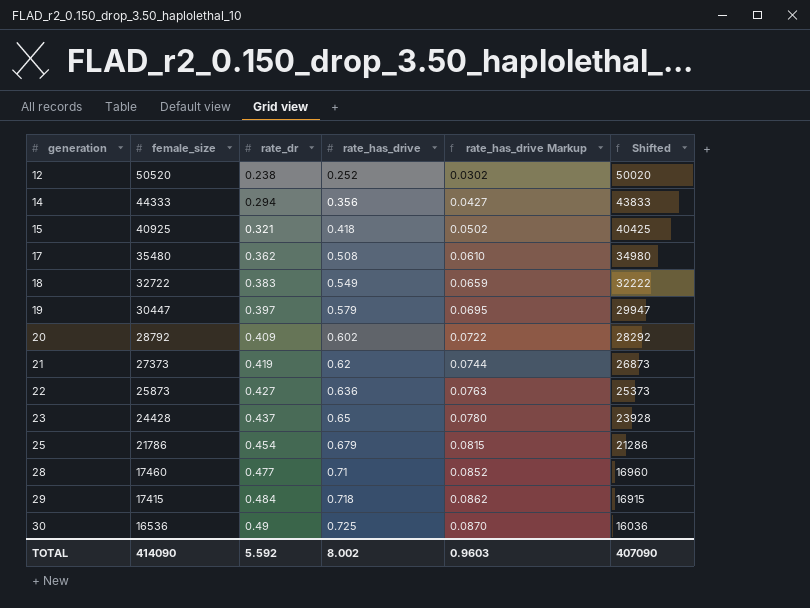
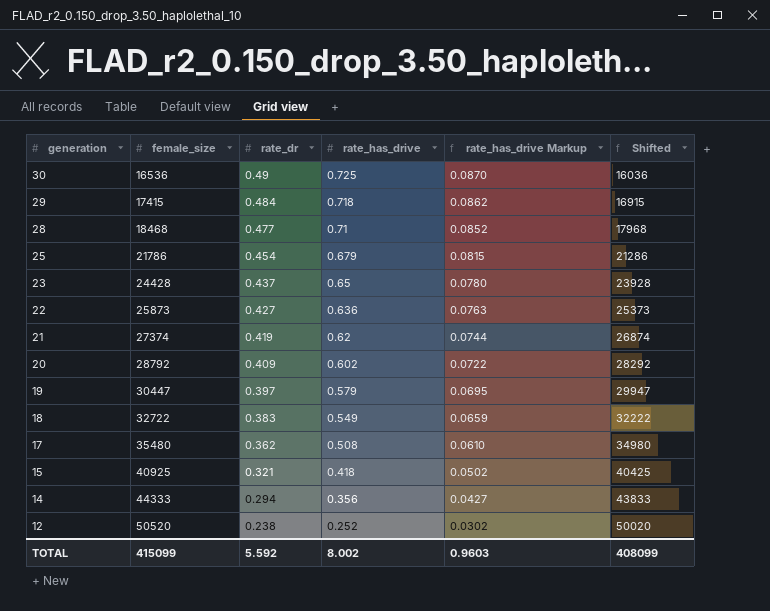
row order: generation ascending -> generation descending
28 | female_size: 17460 -> 18468
28 | Shifted: 16960 -> 17968
21 | female_size: 27373 -> 27374
21 | Shifted: 26873 -> 26874
TOTAL | female_size: 414090 -> 415099
TOTAL | Shifted: 407090 -> 408099

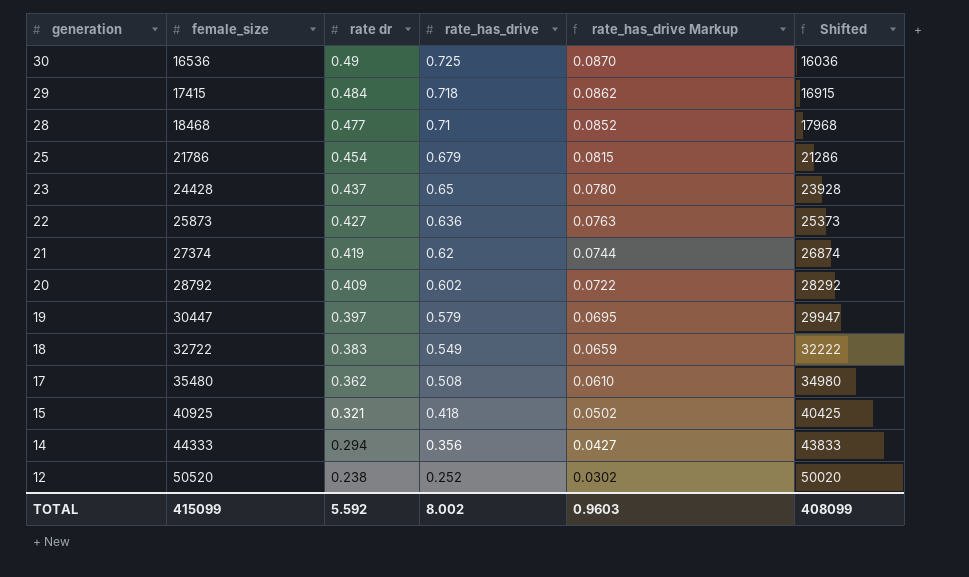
column name: rate_dr -> rate dr

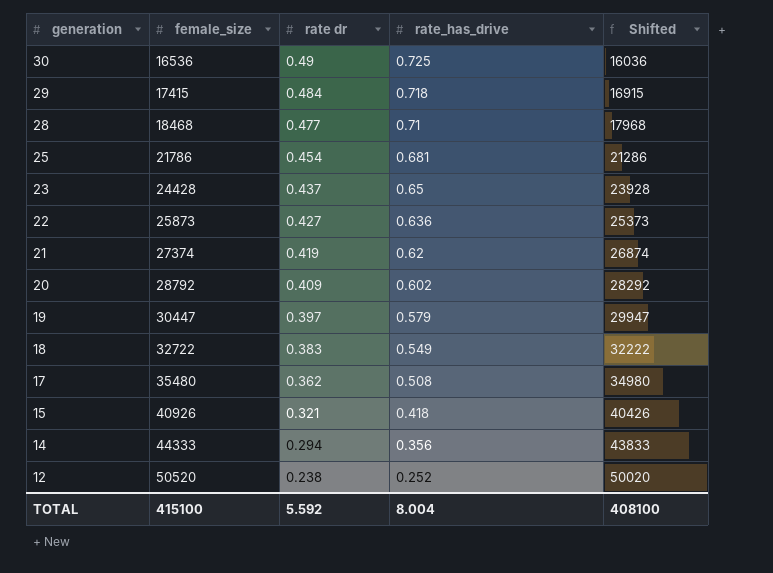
column rate_has_drive Markup | formula: [rate_has_drive] * 0.12 -> none
25 | rate_has_drive: 0.679 -> 0.681
15 | female_size: 40925 -> 40926
15 | Shifted: 40425 -> 40426
TOTAL | female_size: 415099 -> 415100
TOTAL | rate_has_drive: 8.002 -> 8.004
TOTAL | Shifted: 408099 -> 408100

